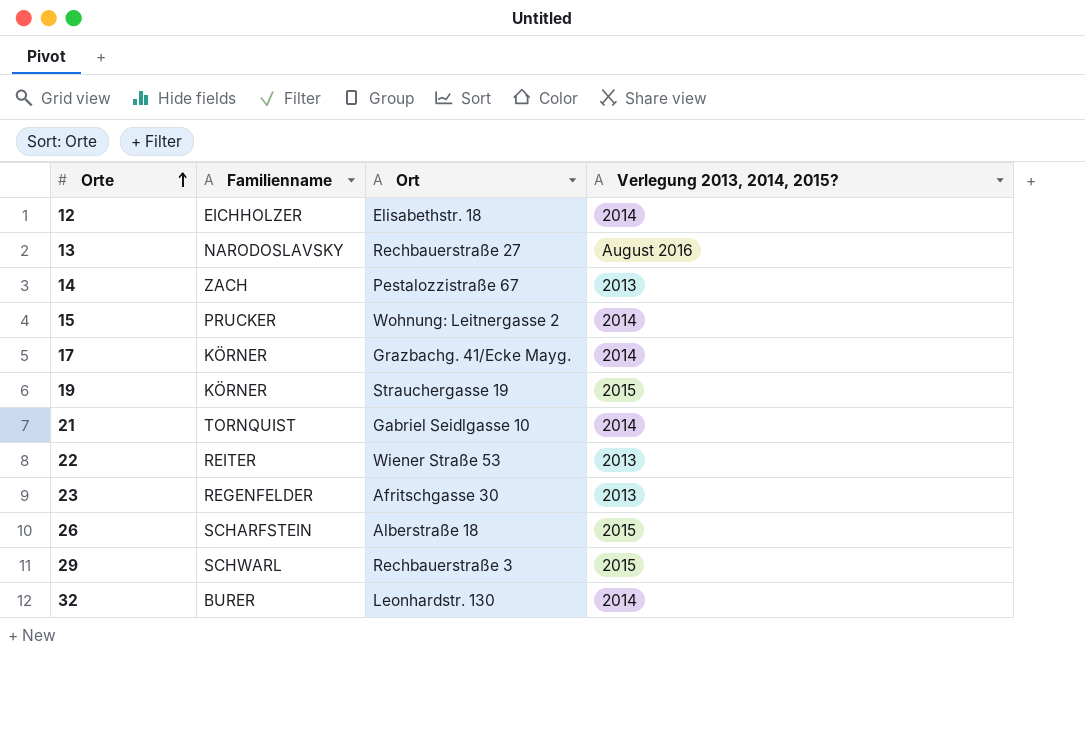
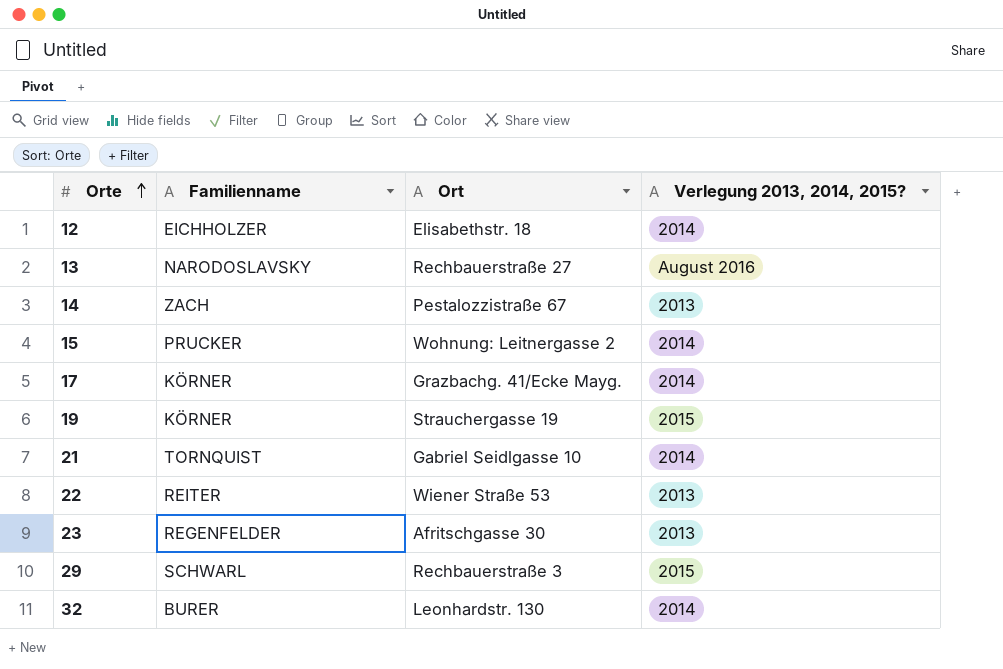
row 26: SCHARFSTEIN | Alberstraße 18 | 2015 -> none

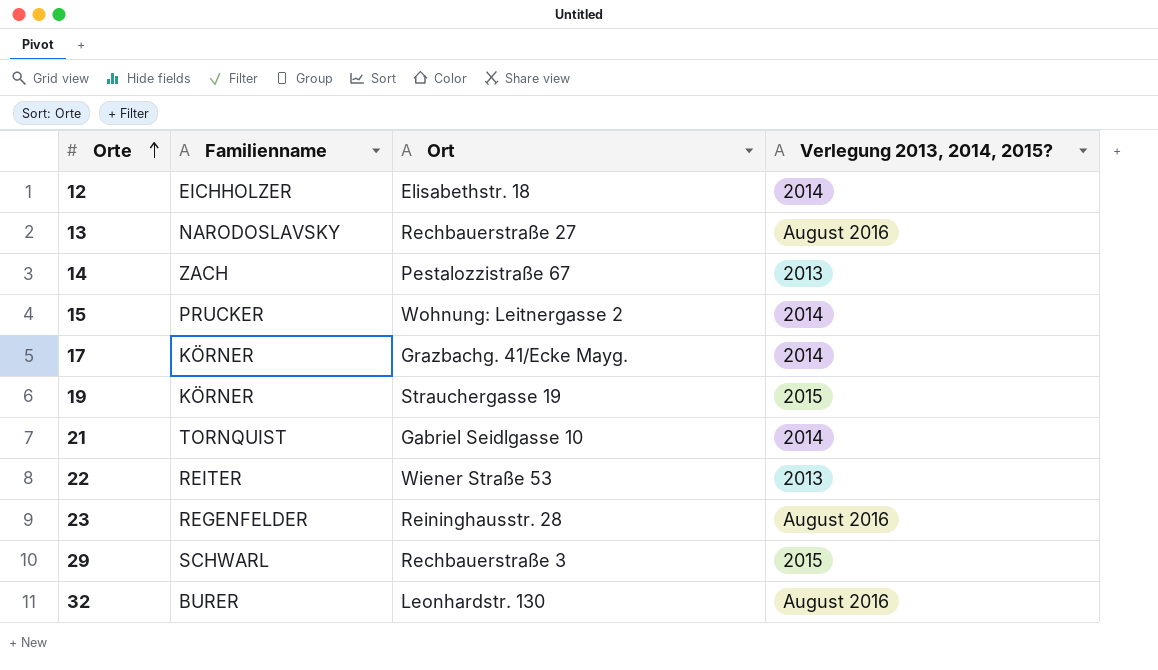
23 | Ort: Afritschgasse 30 -> Reininghausstr. 28
23 | Verlegung 2013, 2014, 2015?: 2013 -> August 2016
32 | Verlegung 2013, 2014, 2015?: 2014 -> August 2016

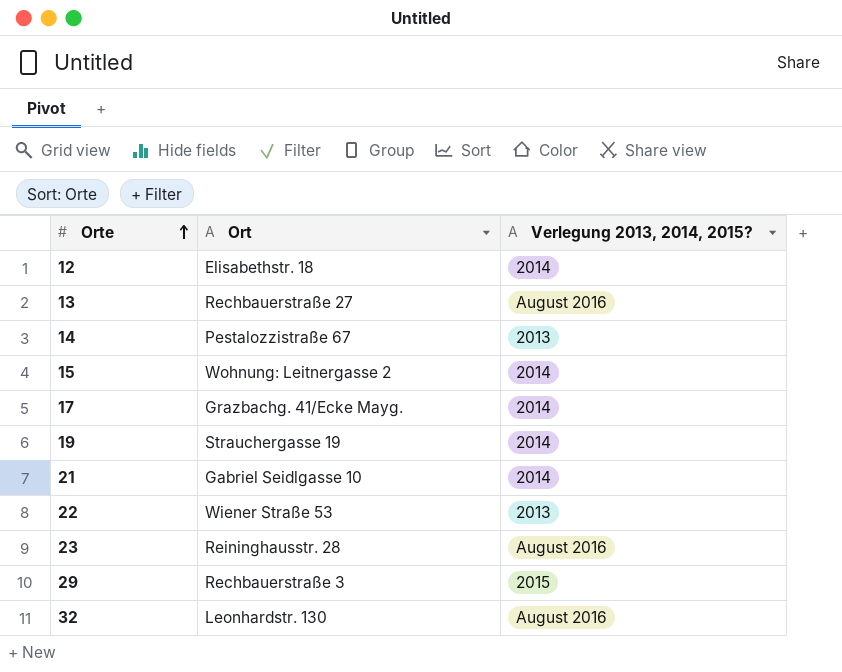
column Familienname | position: 2 -> none
19 | Verlegung 2013, 2014, 2015?: 2015 -> 2014

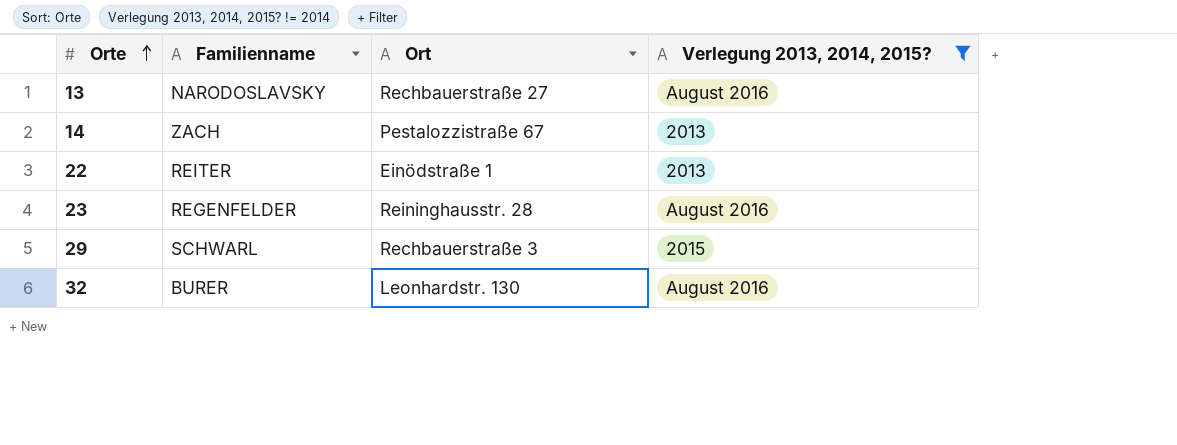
filter: none -> Verlegung 2013, 2014, 2015? != 2014
column Familienname | position: none -> 2
22 | Ort: Wiener Straße 53 -> Einödstraße 1

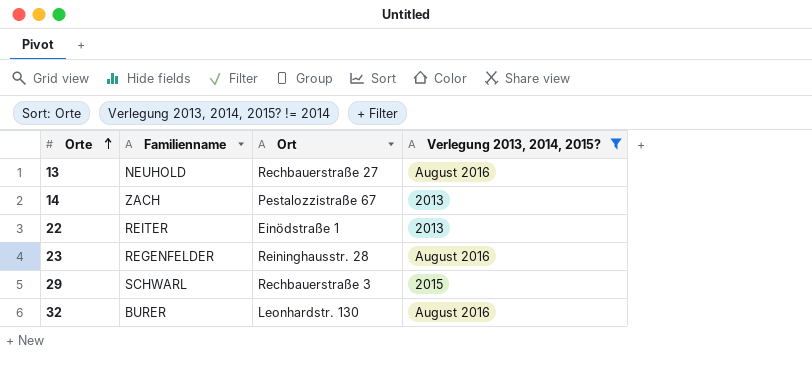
13 | Familienname: NARODOSLAVSKY -> NEUHOLD

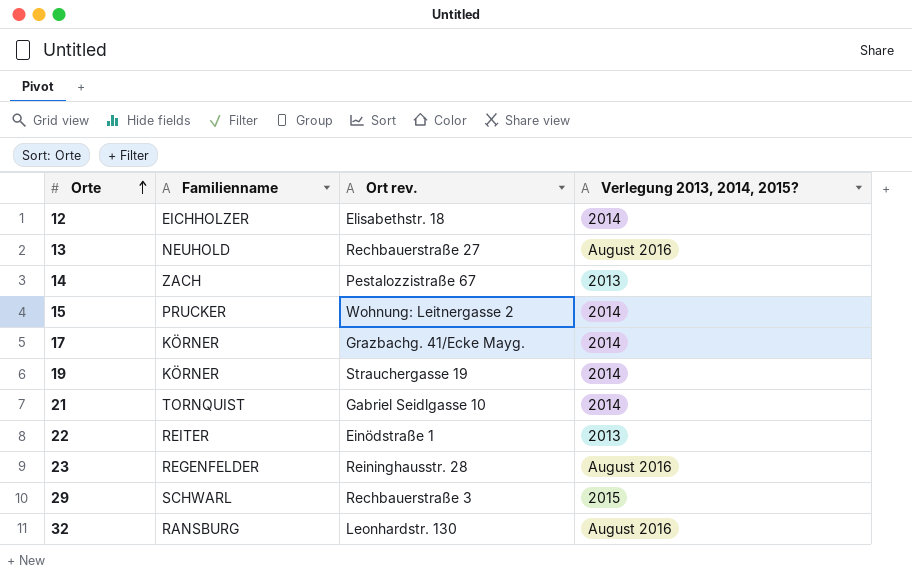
filter: Verlegung 2013, 2014, 2015? != 2014 -> none
column name: Ort -> Ort rev.
32 | Familienname: BURER -> RANSBURG

